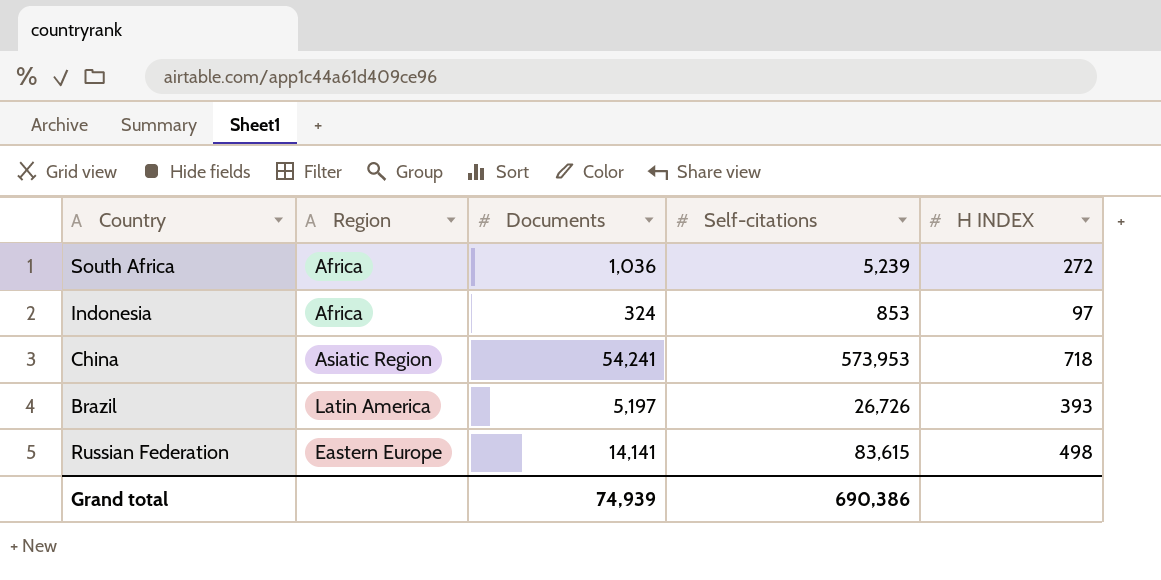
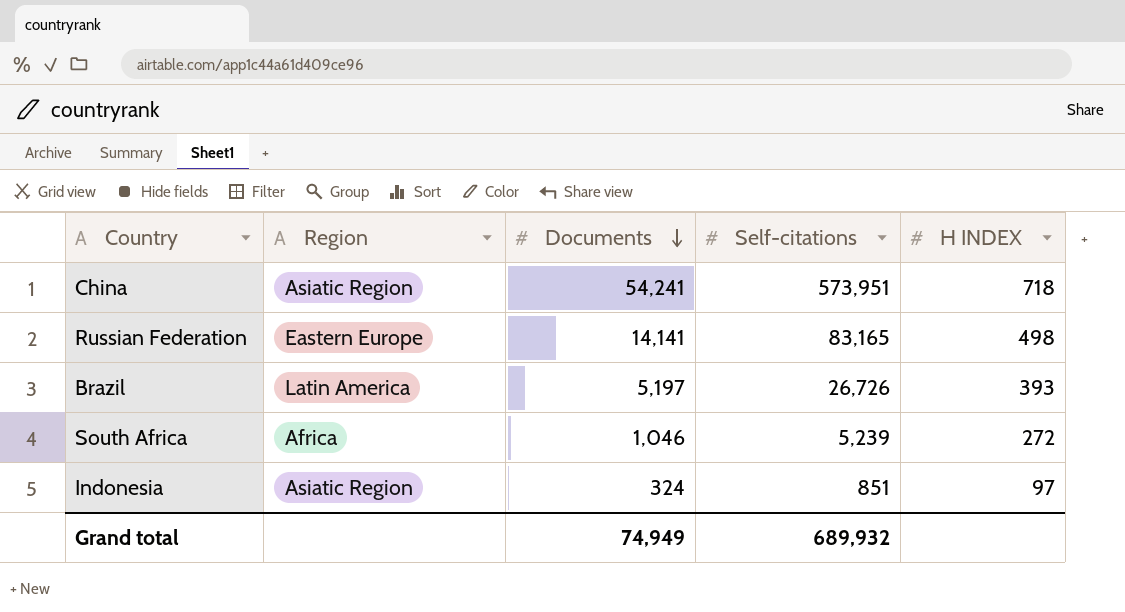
row order: none -> Documents descending
China | Self-citations: 573,953 -> 573,951
Russian Federation | Self-citations: 83,615 -> 83,165
South Africa | Documents: 1,036 -> 1,046
Indonesia | Region: Africa -> Asiatic Region
Indonesia | Self-citations: 853 -> 851
Grand total | Documents: 74,939 -> 74,949
Grand total | Self-citations: 690,386 -> 689,932

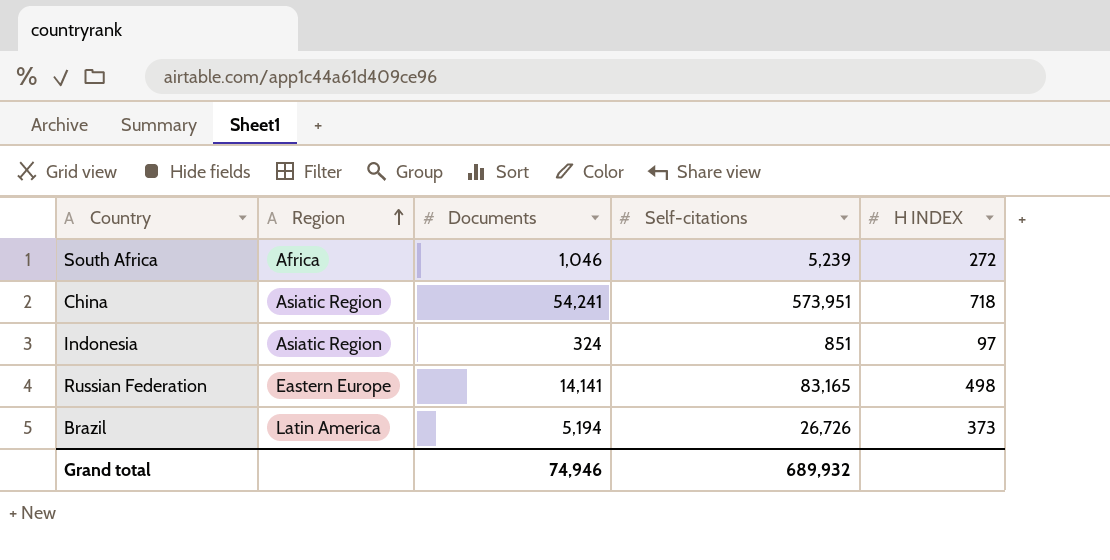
row order: Documents descending -> Region ascending
Brazil | Documents: 5,197 -> 5,194
Brazil | H INDEX: 393 -> 373
Grand total | Documents: 74,949 -> 74,946

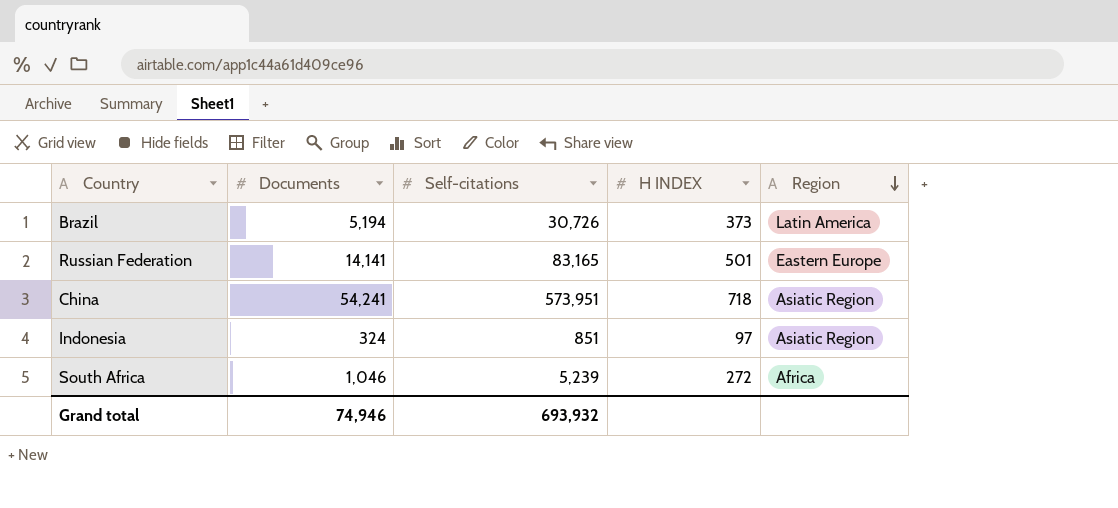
row order: Region ascending -> Region descending
column Region | position: 2 -> 5
Brazil | Self-citations: 26,726 -> 30,726
Russian Federation | H INDEX: 498 -> 501
Grand total | Self-citations: 689,932 -> 693,932

